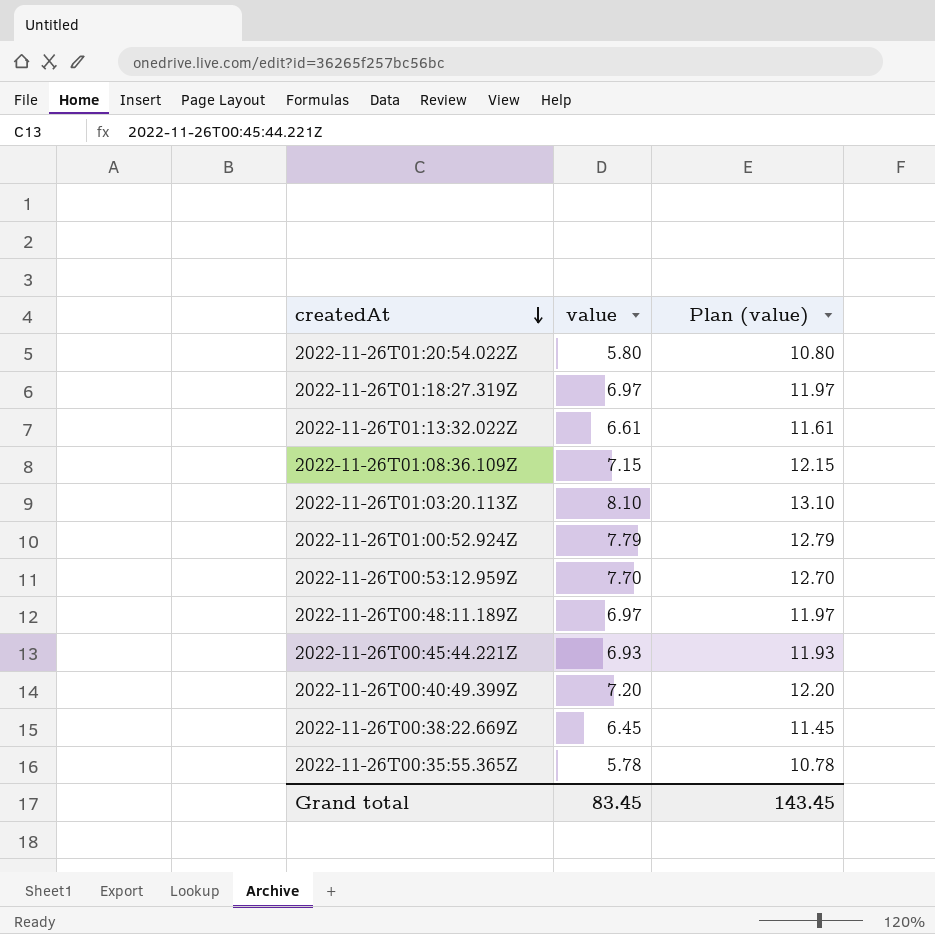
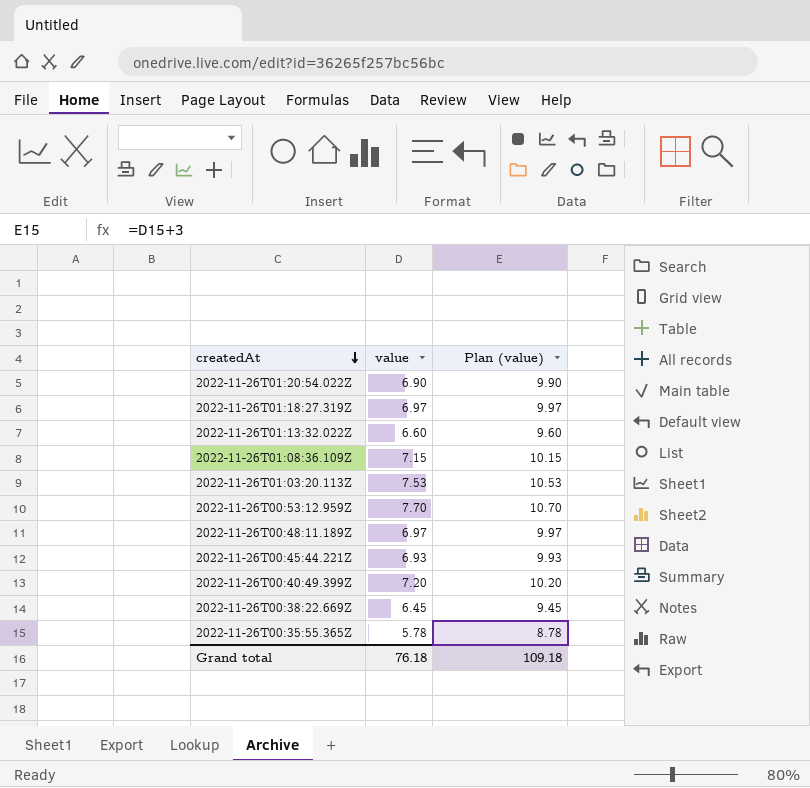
column Plan (value) | formula: [value] + 5 -> [value] + 3
row 2022-11-26T01:00:52.924Z: 7.79 | 12.79 -> none
2022-11-26T01:20:54.022Z | value: 5.80 -> 6.90
2022-11-26T01:13:32.022Z | value: 6.61 -> 6.60
2022-11-26T01:03:20.113Z | value: 8.10 -> 7.53
Grand total | value: 83.45 -> 76.18
Grand total | Plan (value): 143.45 -> 109.18

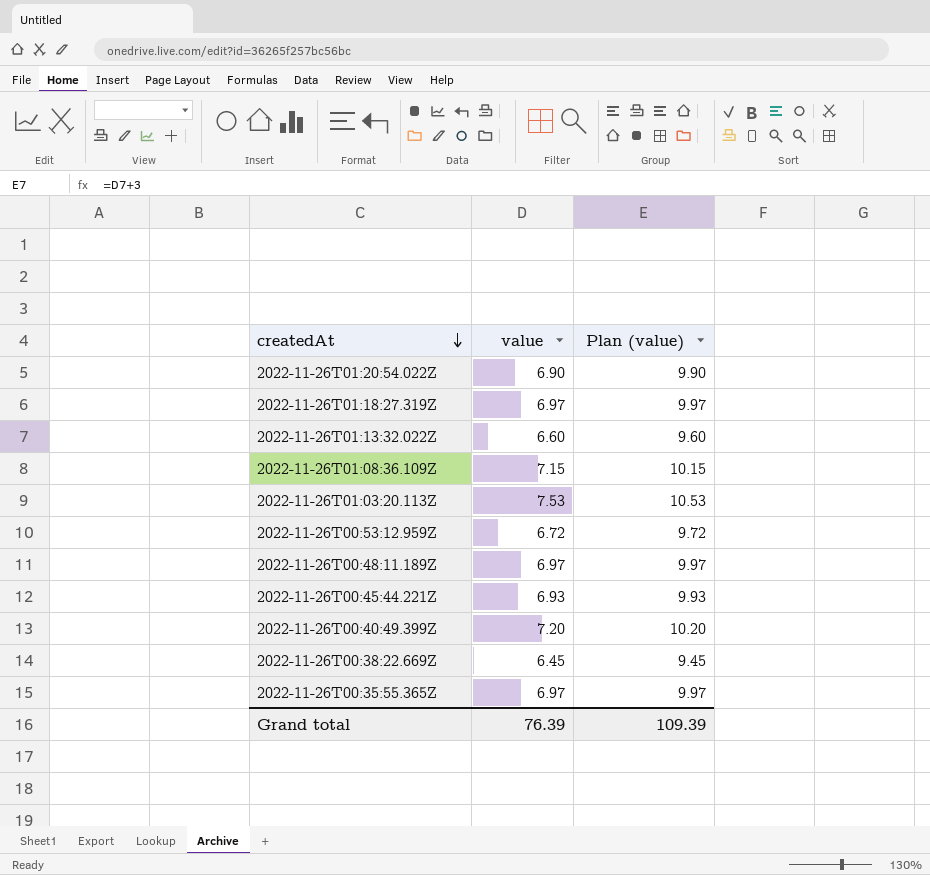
2022-11-26T00:53:12.959Z | value: 7.70 -> 6.72
2022-11-26T00:53:12.959Z | Plan (value): 10.70 -> 9.72
2022-11-26T00:35:55.365Z | value: 5.78 -> 6.97
2022-11-26T00:35:55.365Z | Plan (value): 8.78 -> 9.97
Grand total | value: 76.18 -> 76.39
Grand total | Plan (value): 109.18 -> 109.39

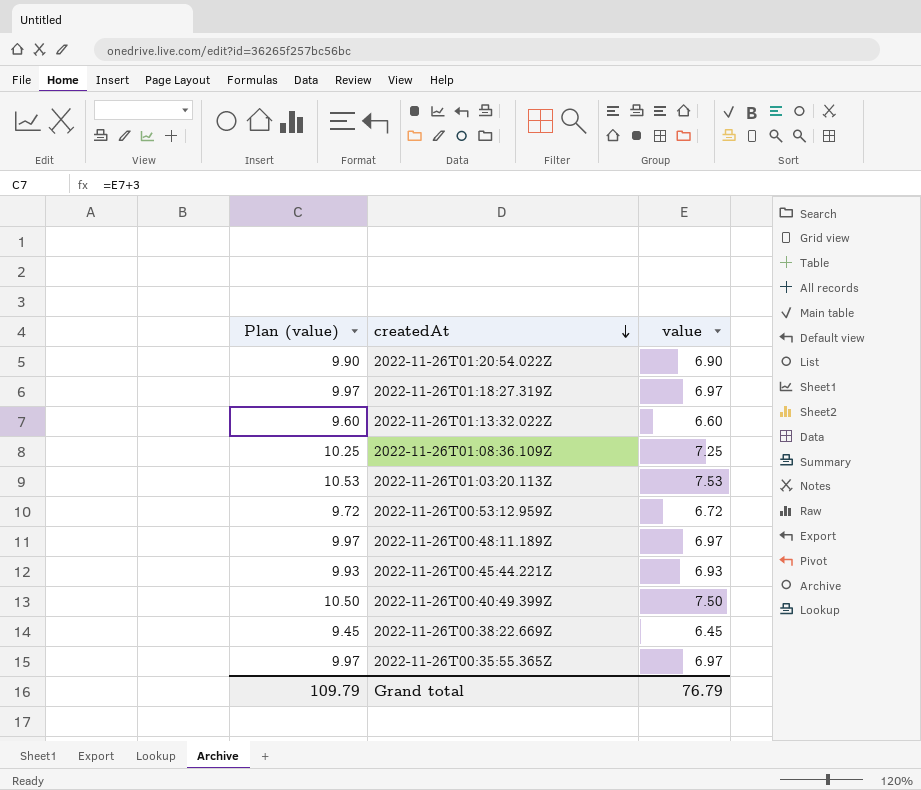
column Plan (value) | position: 3 -> 1
2022-11-26T01:08:36.109Z | Plan (value): 10.15 -> 10.25
2022-11-26T01:08:36.109Z | value: 7.15 -> 7.25
2022-11-26T00:40:49.399Z | Plan (value): 10.20 -> 10.50
2022-11-26T00:40:49.399Z | value: 7.20 -> 7.50
Grand total | Plan (value): 109.39 -> 109.79
Grand total | value: 76.39 -> 76.79

